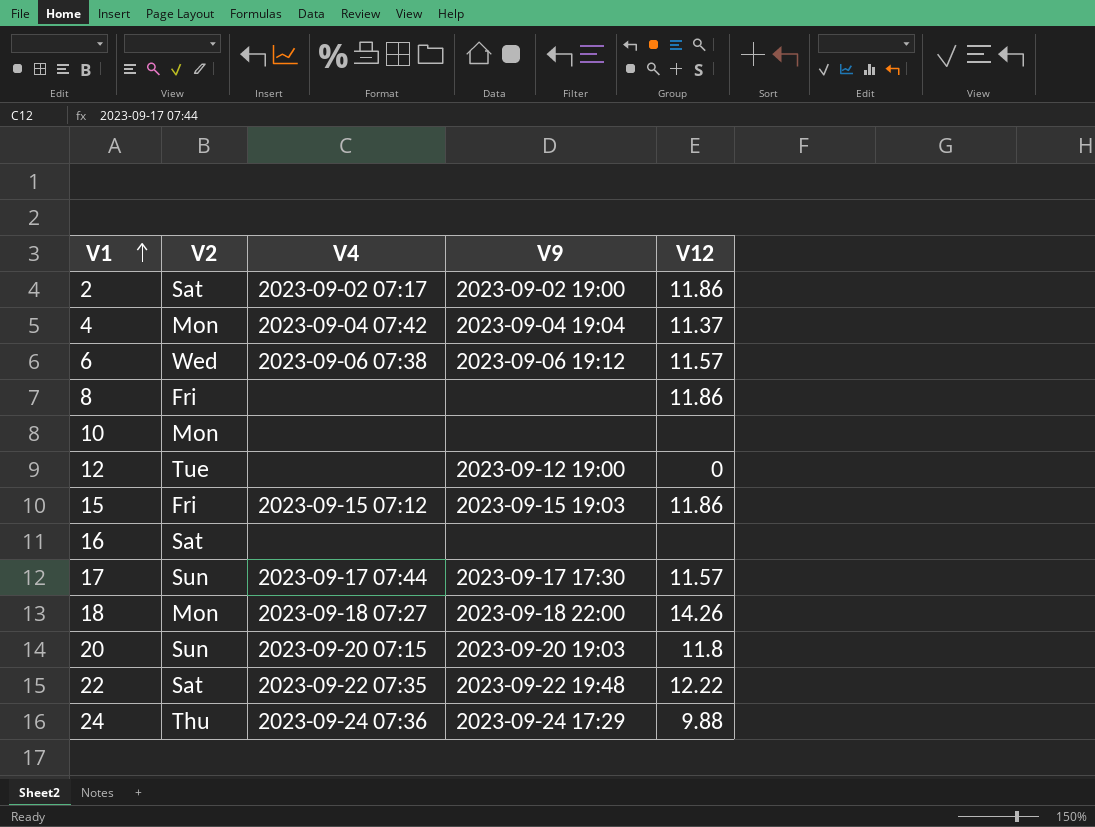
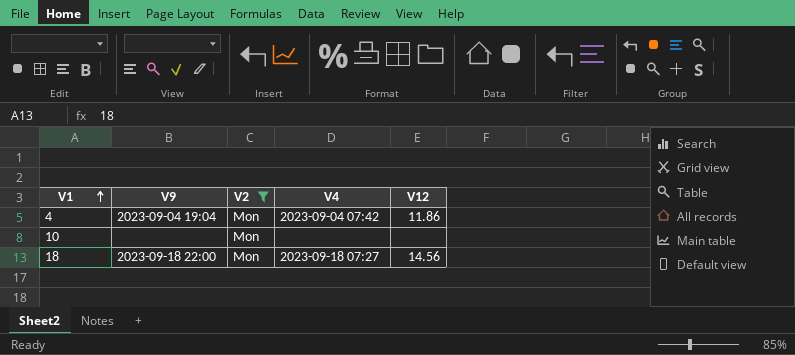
filter: none -> V2 = Mon
column V9 | position: 4 -> 2
4 | V12: 11.37 -> 11.86
18 | V12: 14.26 -> 14.56

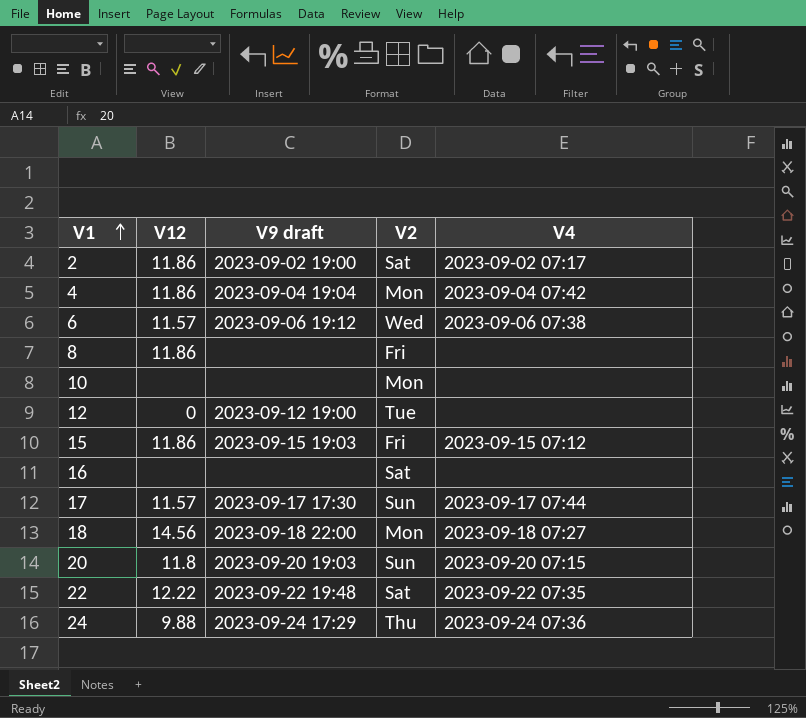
filter: V2 = Mon -> none
column V12 | position: 5 -> 2
column name: V9 -> V9 draft

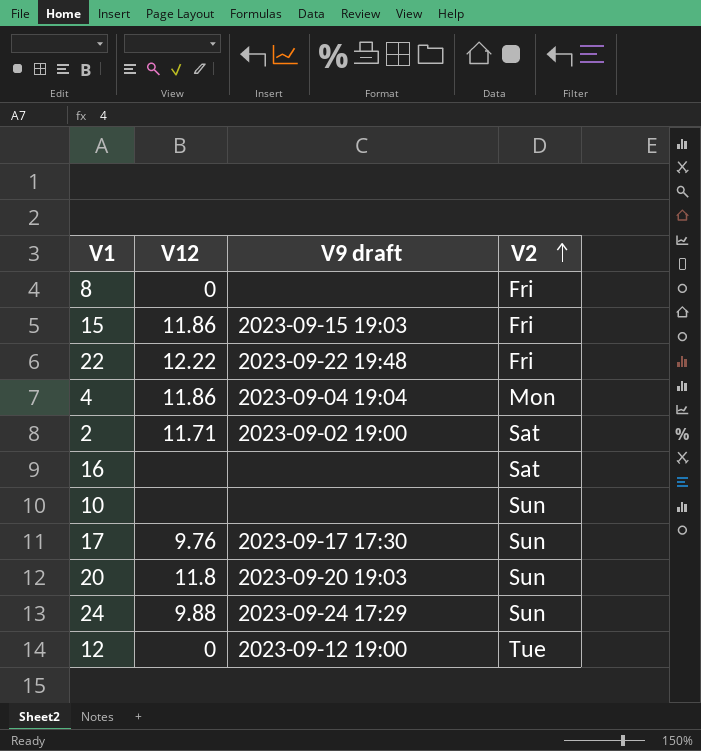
row order: V1 ascending -> V2 ascending
column V4 | position: 5 -> none
row 6: 11.57 | 2023-09-06 19:12 | Wed | 2023-09-06 07:38 -> none
row 18: 14.56 | 2023-09-18 22:00 | Mon | 2023-09-18 07:27 -> none
8 | V12: 11.86 -> 0
22 | V2: Sat -> Fri
2 | V12: 11.86 -> 11.71
10 | V2: Mon -> Sun
17 | V12: 11.57 -> 9.76
24 | V2: Thu -> Sun

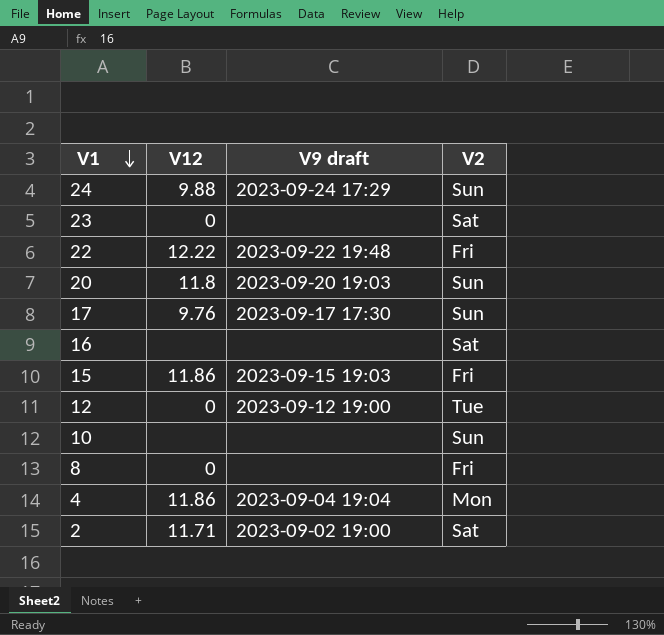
row order: V2 ascending -> V1 descending
row 23: none -> 0 | none | Sat

